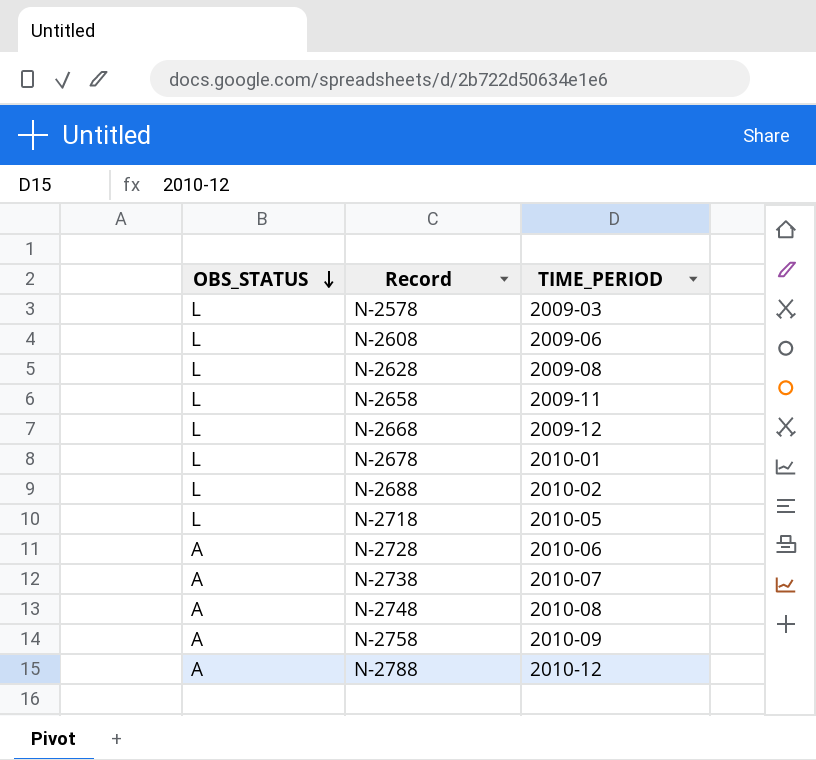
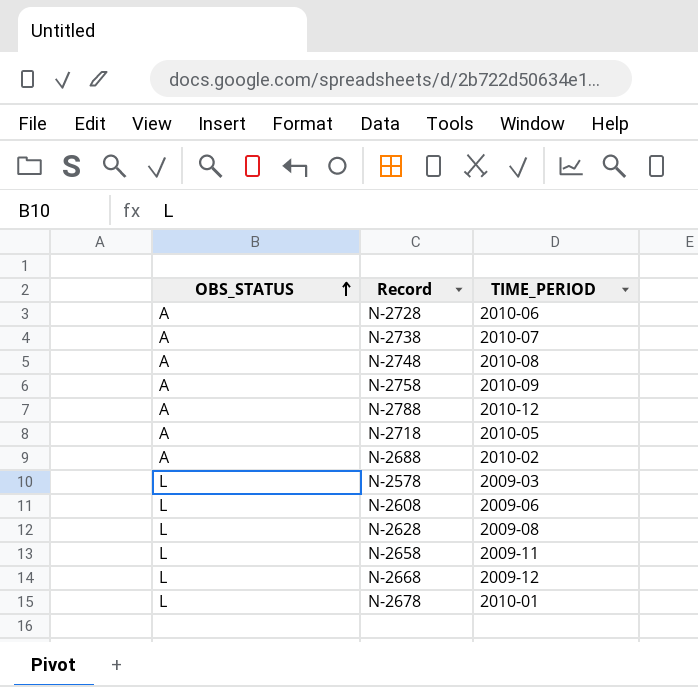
row order: OBS_STATUS descending -> OBS_STATUS ascending
N-2718 | OBS_STATUS: L -> A
N-2688 | OBS_STATUS: L -> A

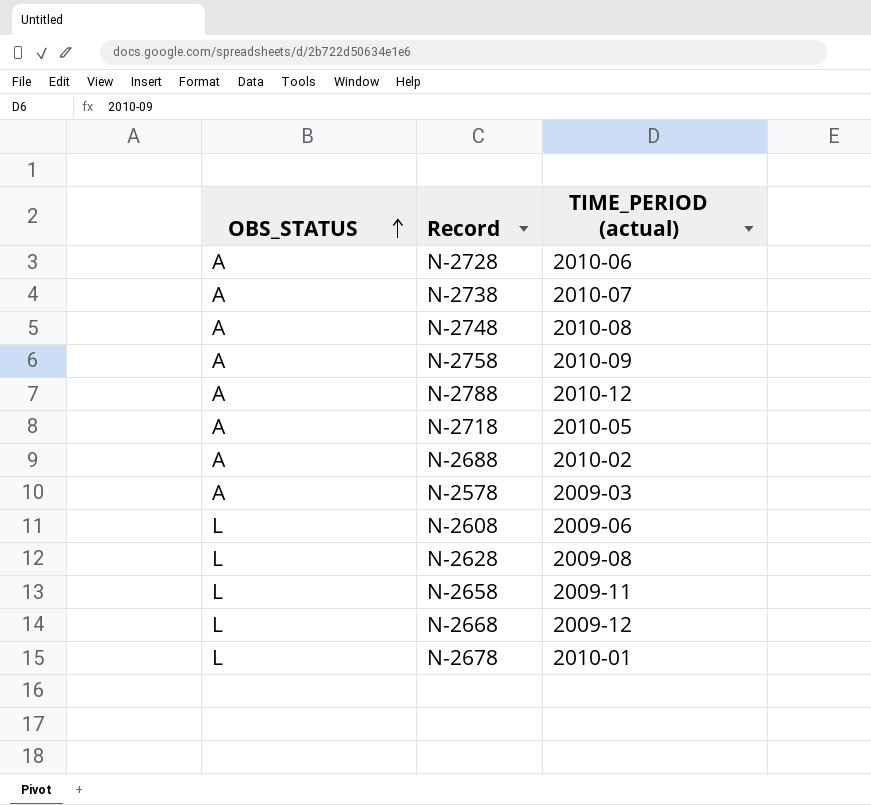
column name: TIME_PERIOD -> TIME_PERIOD (actual)
N-2578 | OBS_STATUS: L -> A

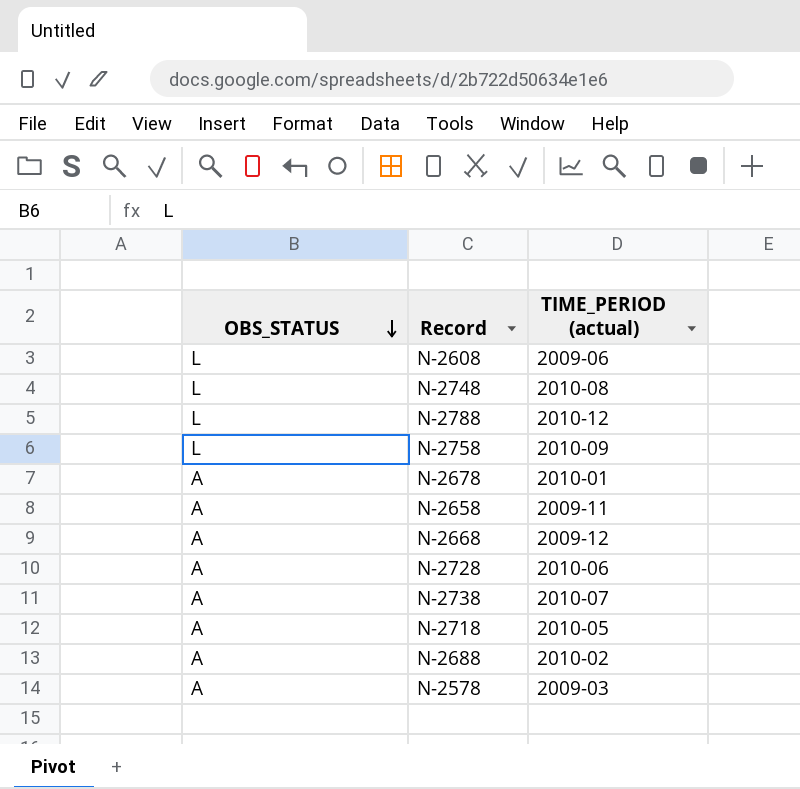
row order: OBS_STATUS ascending -> OBS_STATUS descending
row N-2628: L | 2009-08 -> none
N-2748 | OBS_STATUS: A -> L
N-2788 | OBS_STATUS: A -> L
N-2758 | OBS_STATUS: A -> L
N-2678 | OBS_STATUS: L -> A
N-2658 | OBS_STATUS: L -> A
N-2668 | OBS_STATUS: L -> A

